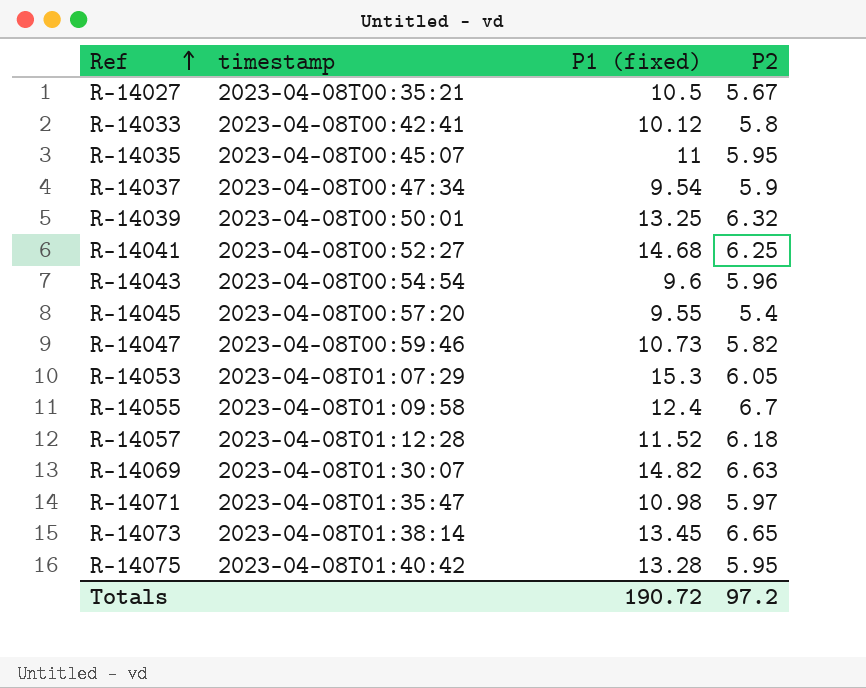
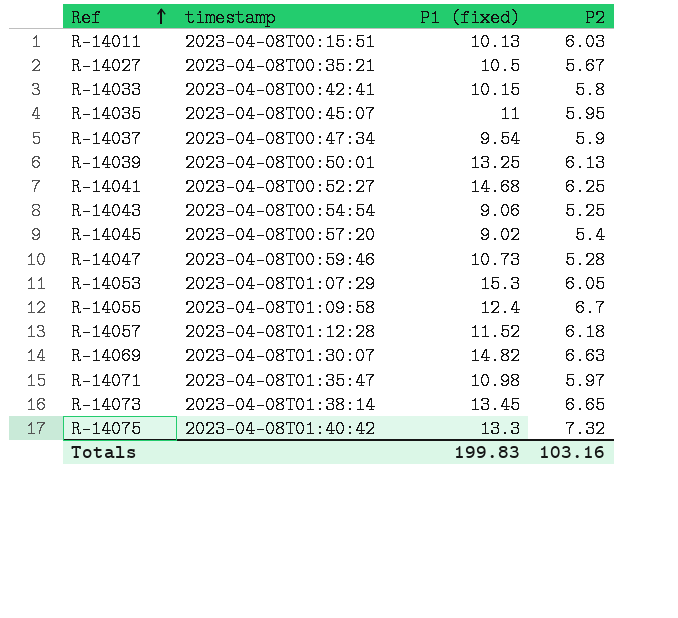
row R-14011: none -> 2023-04-08T00:15:51 | 10.13 | 6.03
R-14033 | P1 (fixed): 10.12 -> 10.15
R-14039 | P2: 6.32 -> 6.13
R-14043 | P1 (fixed): 9.6 -> 9.06
R-14043 | P2: 5.96 -> 5.25
R-14045 | P1 (fixed): 9.55 -> 9.02
R-14047 | P2: 5.82 -> 5.28
R-14075 | P1 (fixed): 13.28 -> 13.3
R-14075 | P2: 5.95 -> 7.32
Totals | P1 (fixed): 190.72 -> 199.83
Totals | P2: 97.2 -> 103.16

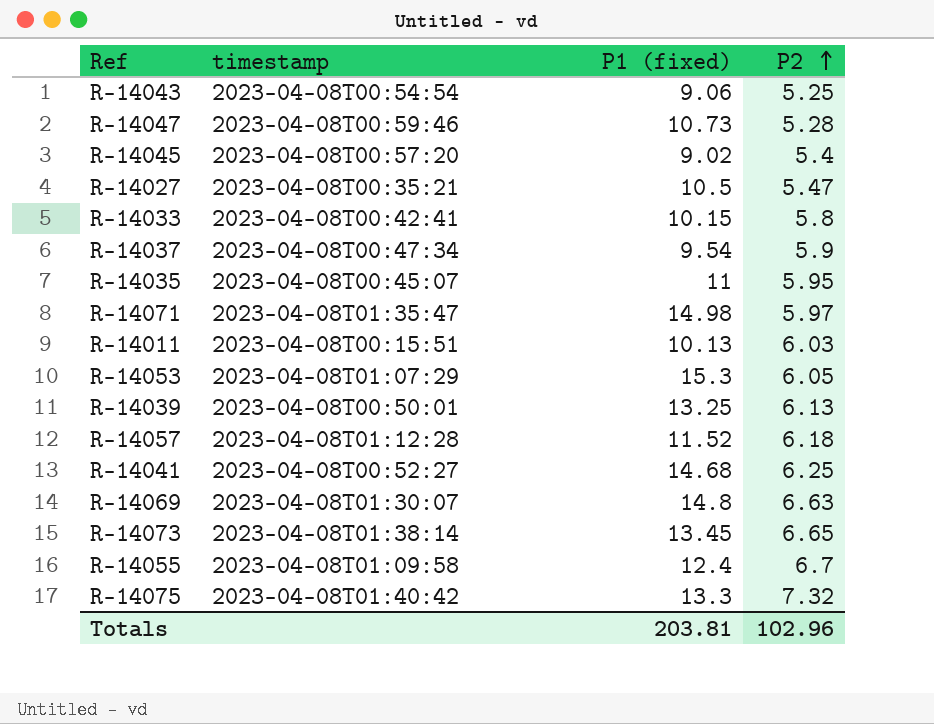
row order: Ref ascending -> P2 ascending
R-14027 | P2: 5.67 -> 5.47
R-14071 | P1 (fixed): 10.98 -> 14.98
R-14069 | P1 (fixed): 14.82 -> 14.8
Totals | P1 (fixed): 199.83 -> 203.81
Totals | P2: 103.16 -> 102.96

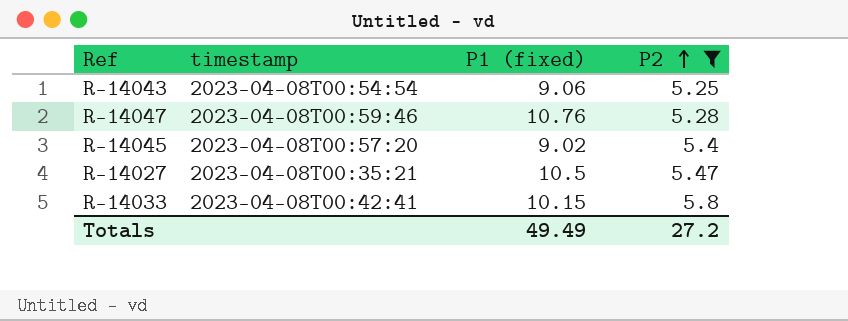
filter: none -> P2 <= 5.8
R-14047 | P1 (fixed): 10.73 -> 10.76
Totals | P1 (fixed): 203.81 -> 49.49
Totals | P2: 102.96 -> 27.2

